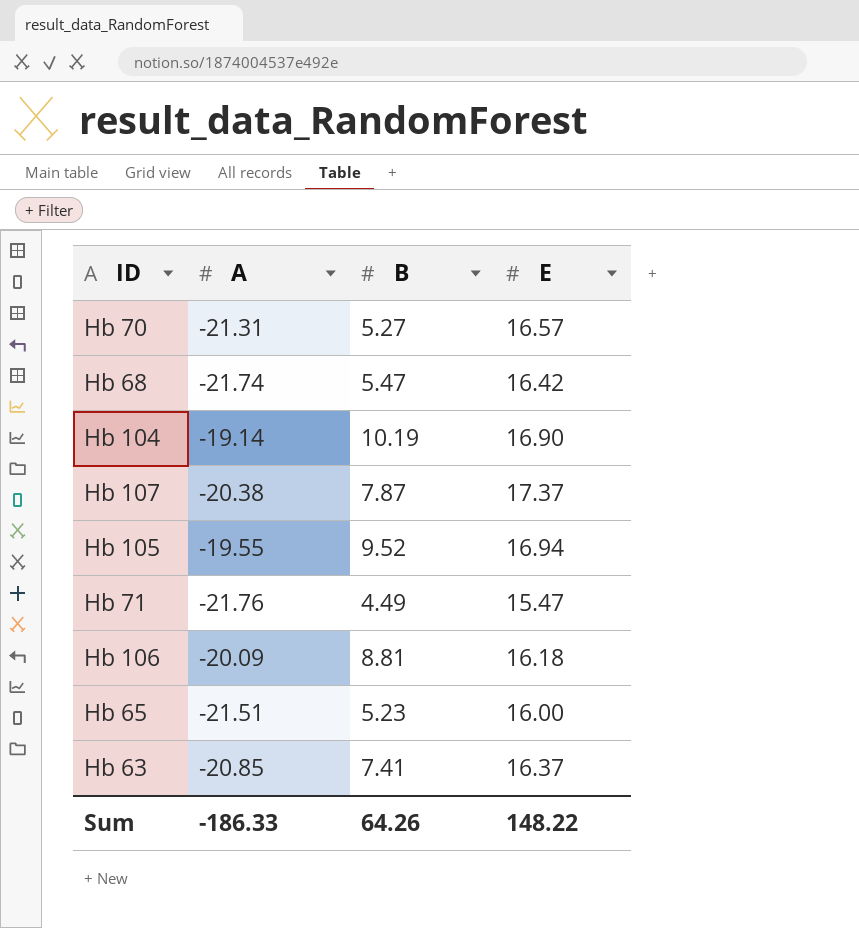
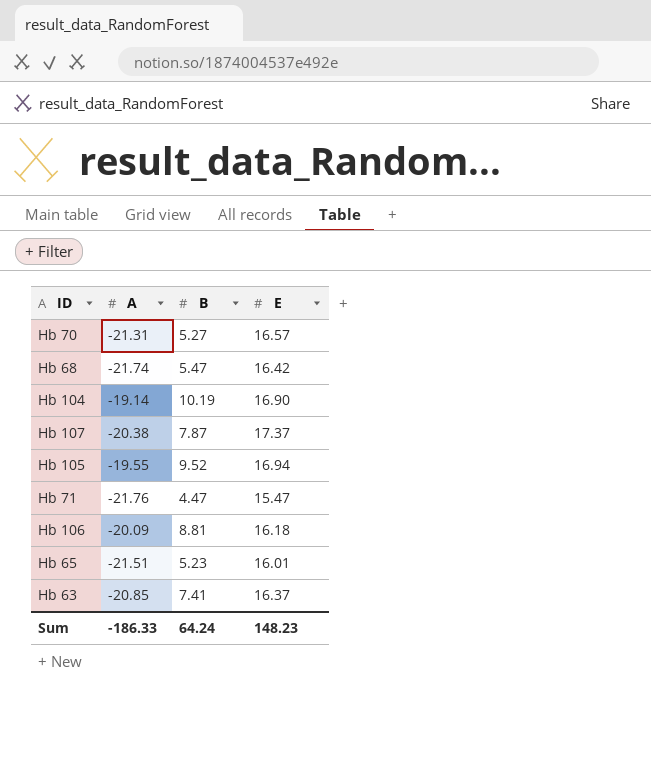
Hb 71 | B: 4.49 -> 4.47
Hb 65 | E: 16.00 -> 16.01
Sum | B: 64.26 -> 64.24
Sum | E: 148.22 -> 148.23

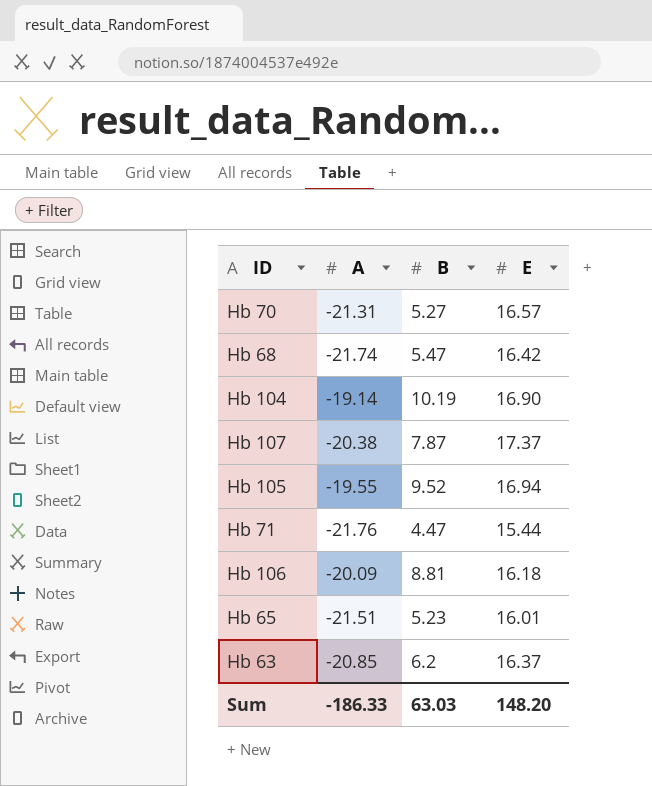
Hb 71 | E: 15.47 -> 15.44
Hb 63 | B: 7.41 -> 6.2
Sum | B: 64.24 -> 63.03
Sum | E: 148.23 -> 148.20

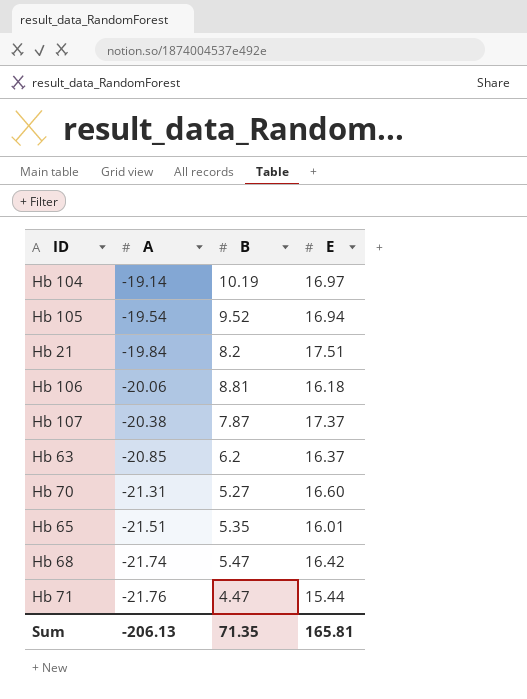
row order: none -> A descending
Hb 104 | E: 16.90 -> 16.97
Hb 105 | A: -19.55 -> -19.54
row Hb 21: none -> -19.84 | 8.2 | 17.51
Hb 106 | A: -20.09 -> -20.06
Hb 70 | E: 16.57 -> 16.60
Hb 65 | B: 5.23 -> 5.35
Sum | A: -186.33 -> -206.13
Sum | B: 63.03 -> 71.35
Sum | E: 148.20 -> 165.81

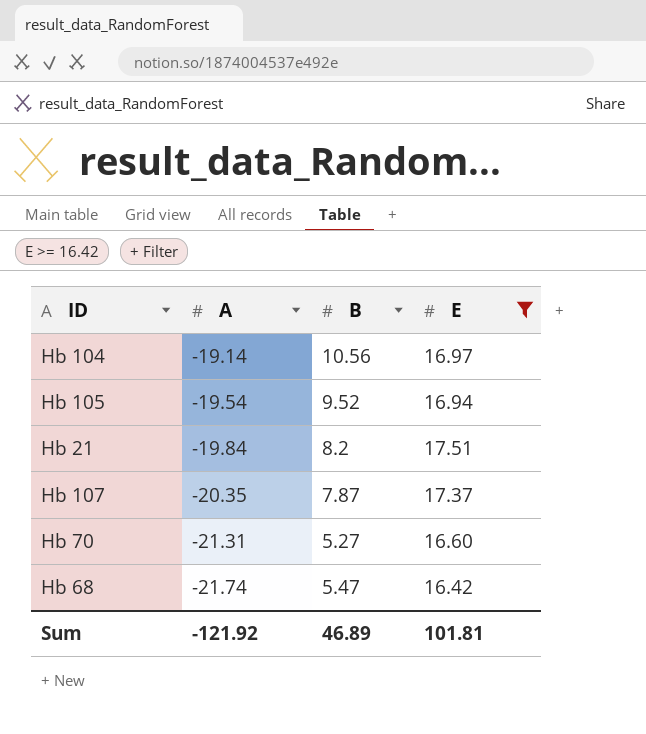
filter: none -> E >= 16.42
Hb 104 | B: 10.19 -> 10.56
Hb 107 | A: -20.38 -> -20.35
Sum | A: -206.13 -> -121.92
Sum | B: 71.35 -> 46.89
Sum | E: 165.81 -> 101.81

